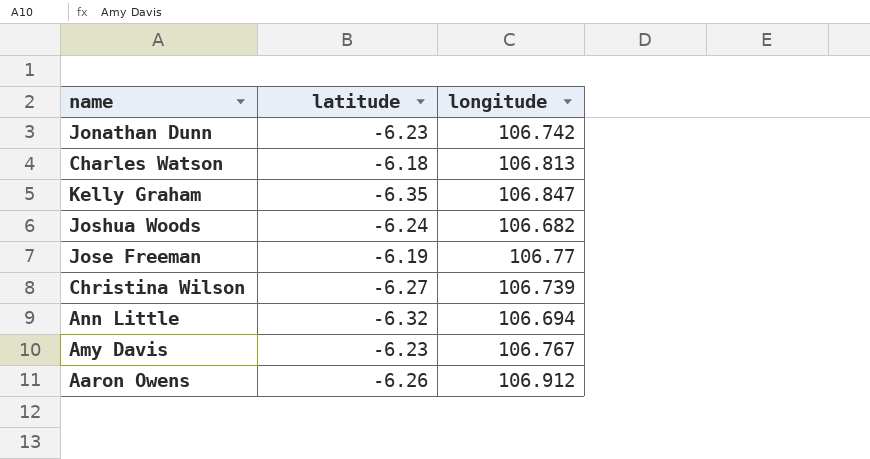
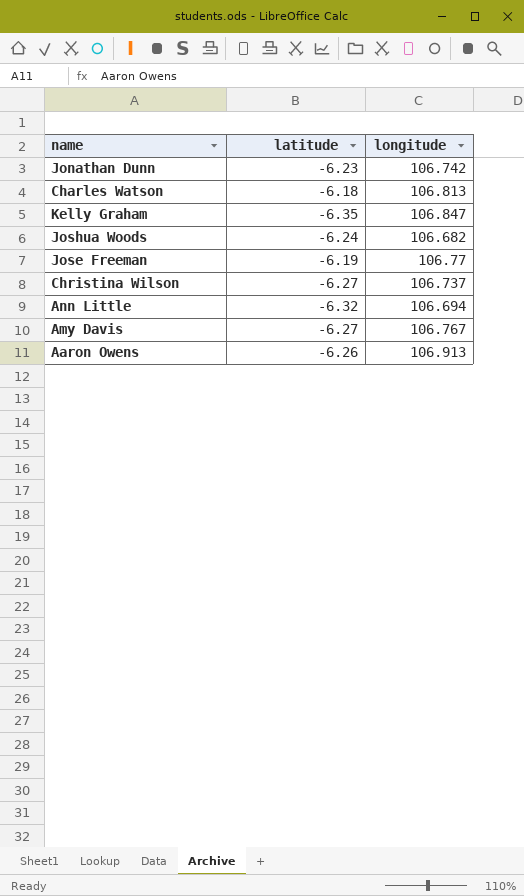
Christina Wilson | longitude: 106.739 -> 106.737
Amy Davis | latitude: -6.23 -> -6.27
Aaron Owens | longitude: 106.912 -> 106.913

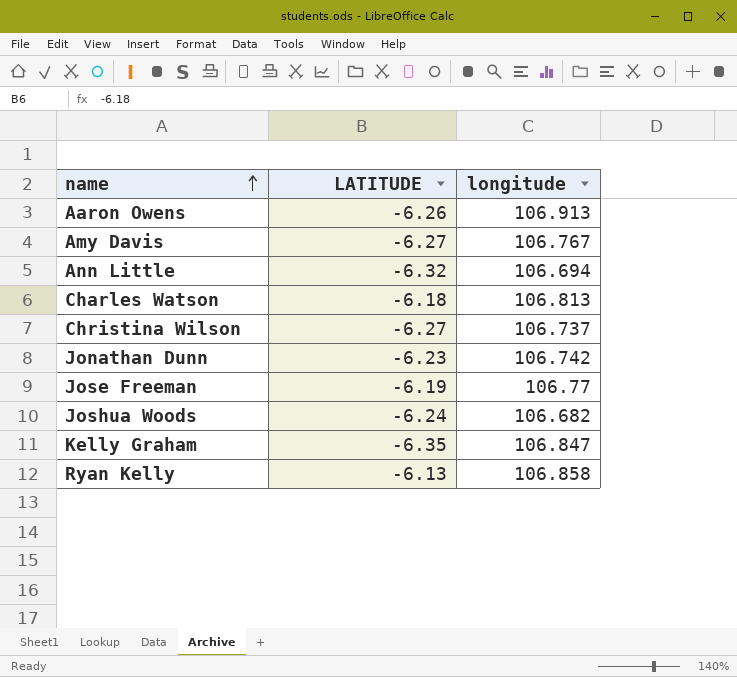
row order: none -> name ascending
column name: latitude -> LATITUDE
row Ryan Kelly: none -> -6.13 | 106.858

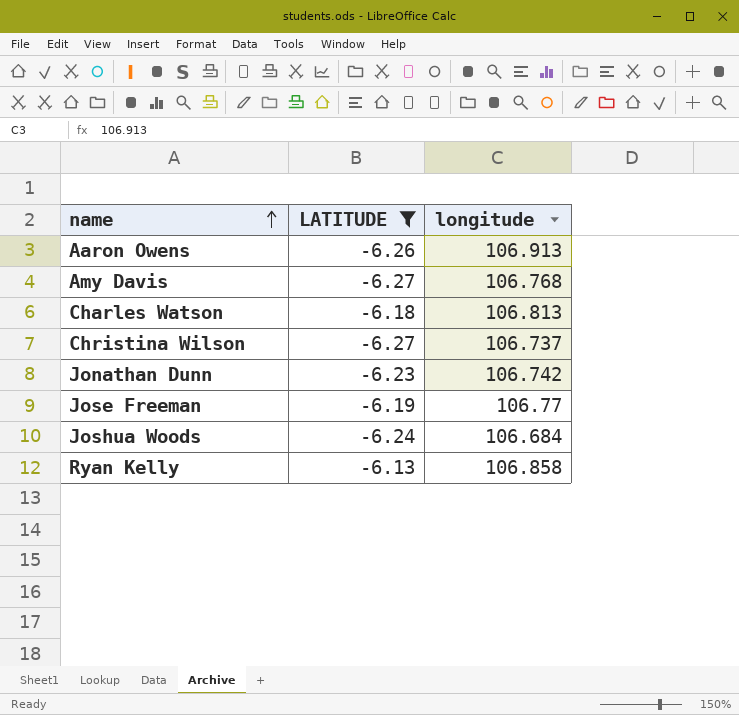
filter: none -> LATITUDE >= -6.27
Amy Davis | longitude: 106.767 -> 106.768
Joshua Woods | longitude: 106.682 -> 106.684

